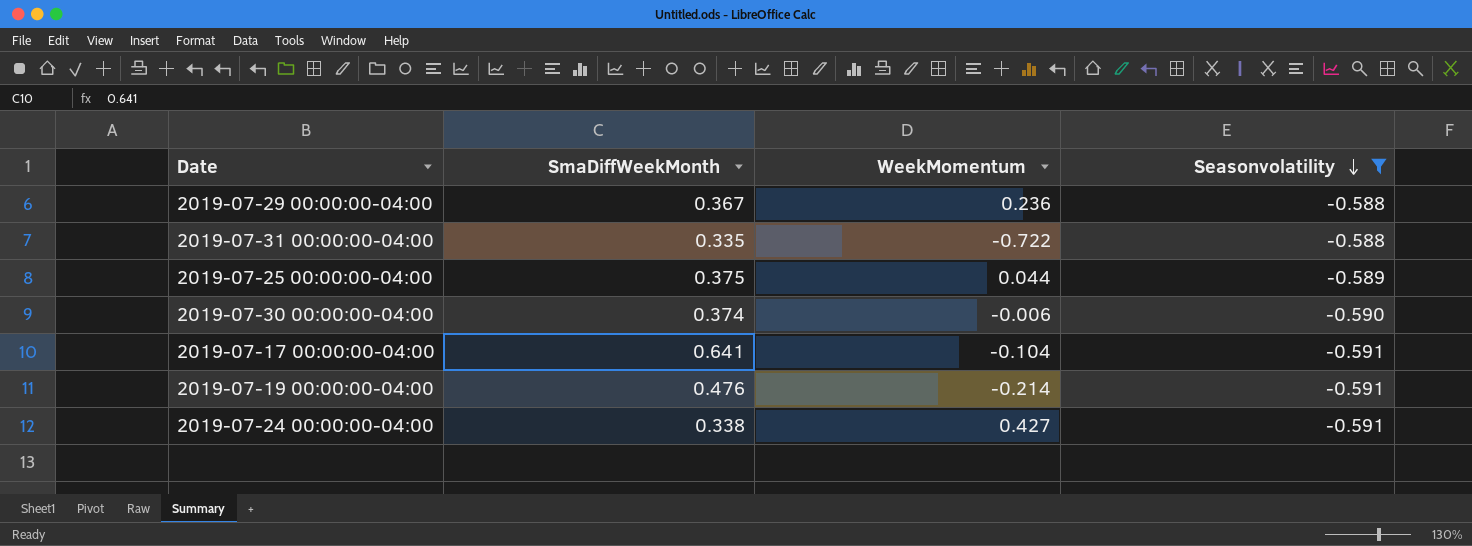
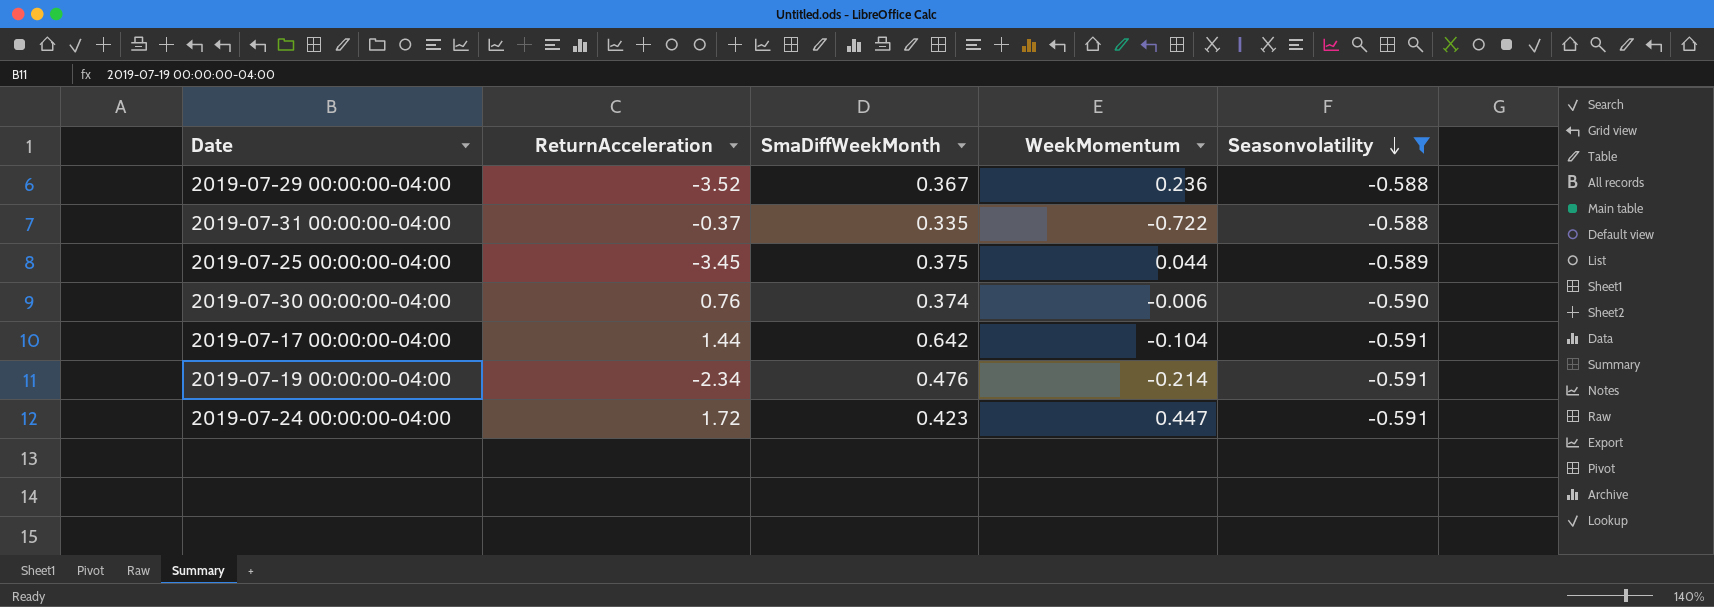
column ReturnAcceleration | position: none -> 2
2019-07-17 00:00:00-04:00 | SmaDiffWeekMonth: 0.641 -> 0.642
2019-07-24 00:00:00-04:00 | SmaDiffWeekMonth: 0.338 -> 0.423
2019-07-24 00:00:00-04:00 | WeekMomentum: 0.427 -> 0.447

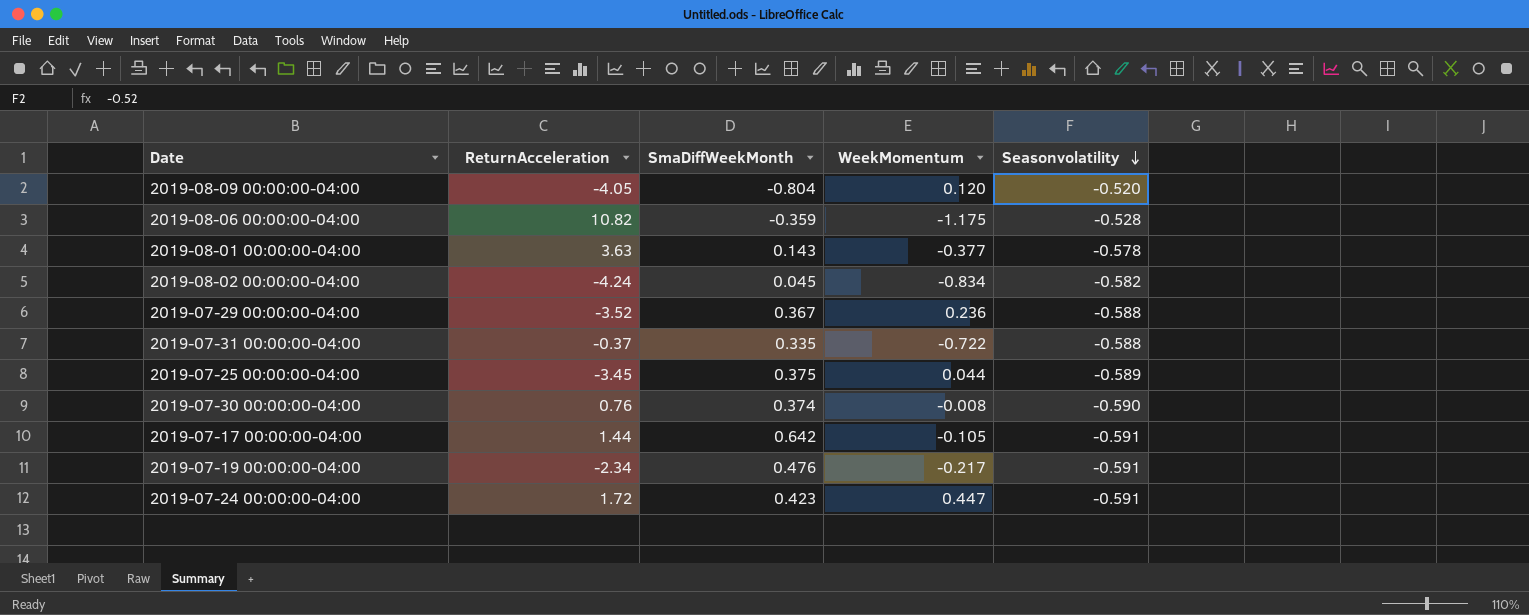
filter: Seasonvolatility <= -0.588 -> none
2019-07-30 00:00:00-04:00 | WeekMomentum: -0.006 -> -0.008
2019-07-17 00:00:00-04:00 | WeekMomentum: -0.104 -> -0.105
2019-07-19 00:00:00-04:00 | WeekMomentum: -0.214 -> -0.217

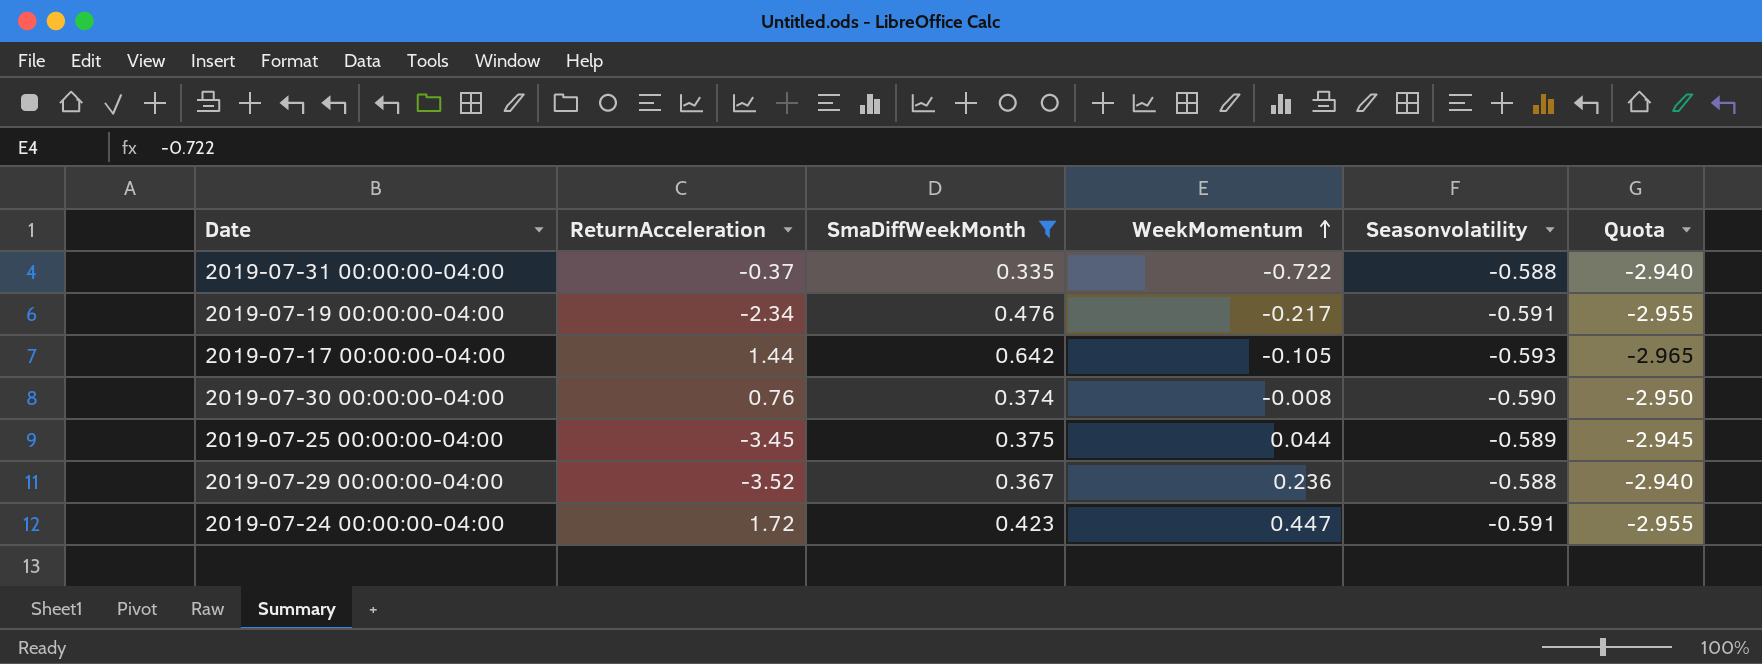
filter: none -> SmaDiffWeekMonth >= 0.335
row order: Seasonvolatility descending -> WeekMomentum ascending
column Quota | formula: none -> [Seasonvolatility] * 5
2019-07-17 00:00:00-04:00 | Seasonvolatility: -0.591 -> -0.593

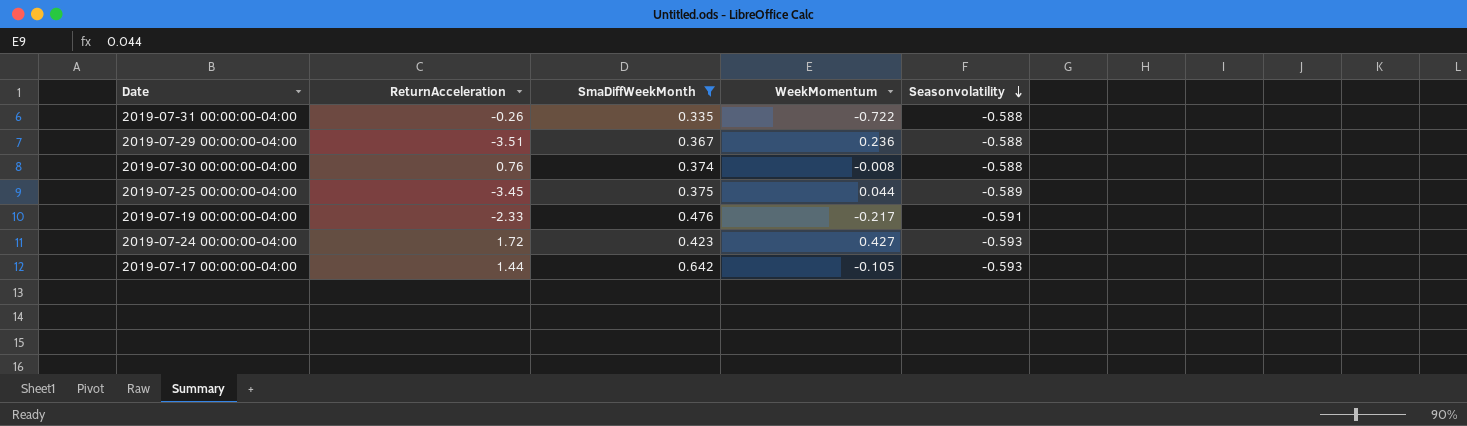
row order: WeekMomentum ascending -> Seasonvolatility descending
column Quota | formula: [Seasonvolatility] * 5 -> none
2019-07-31 00:00:00-04:00 | ReturnAcceleration: -0.37 -> -0.26
2019-07-29 00:00:00-04:00 | ReturnAcceleration: -3.52 -> -3.51
2019-07-30 00:00:00-04:00 | Seasonvolatility: -0.590 -> -0.588
2019-07-19 00:00:00-04:00 | ReturnAcceleration: -2.34 -> -2.33
2019-07-24 00:00:00-04:00 | WeekMomentum: 0.447 -> 0.427
2019-07-24 00:00:00-04:00 | Seasonvolatility: -0.591 -> -0.593

